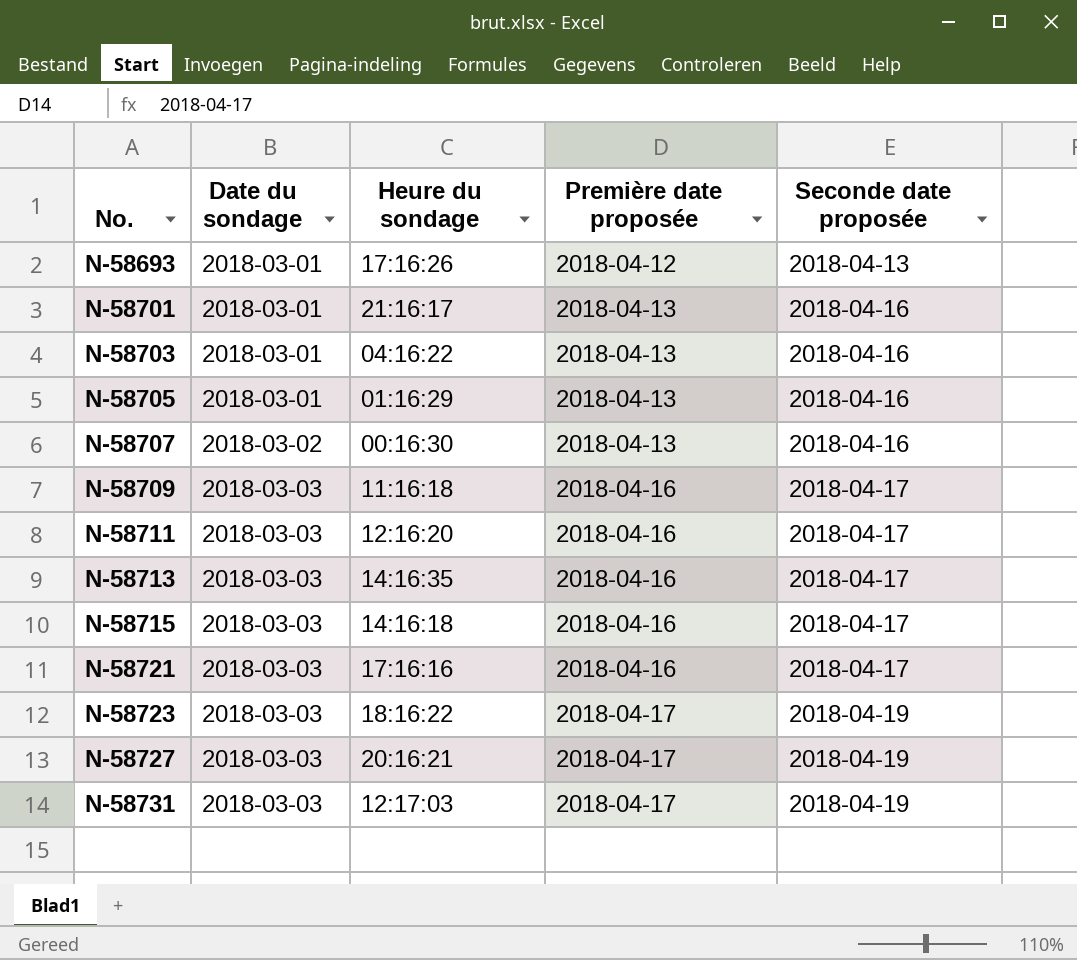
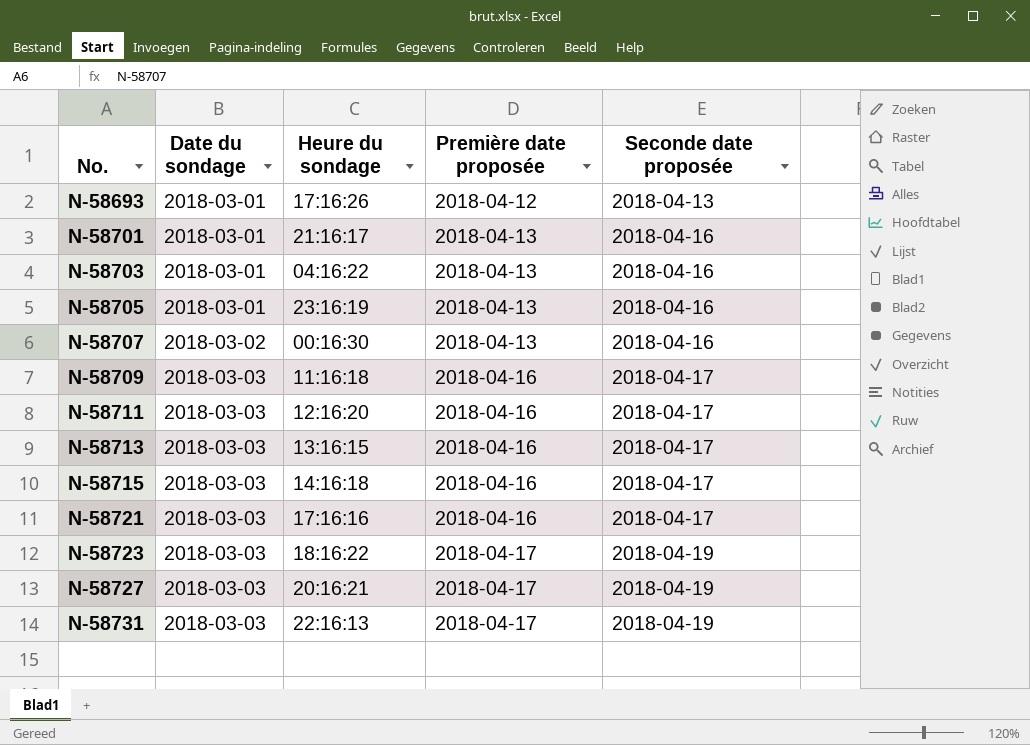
N-58705 | Heure du sondage: 01:16:29 -> 23:16:19
N-58713 | Heure du sondage: 14:16:35 -> 13:16:15
N-58731 | Heure du sondage: 12:17:03 -> 22:16:13

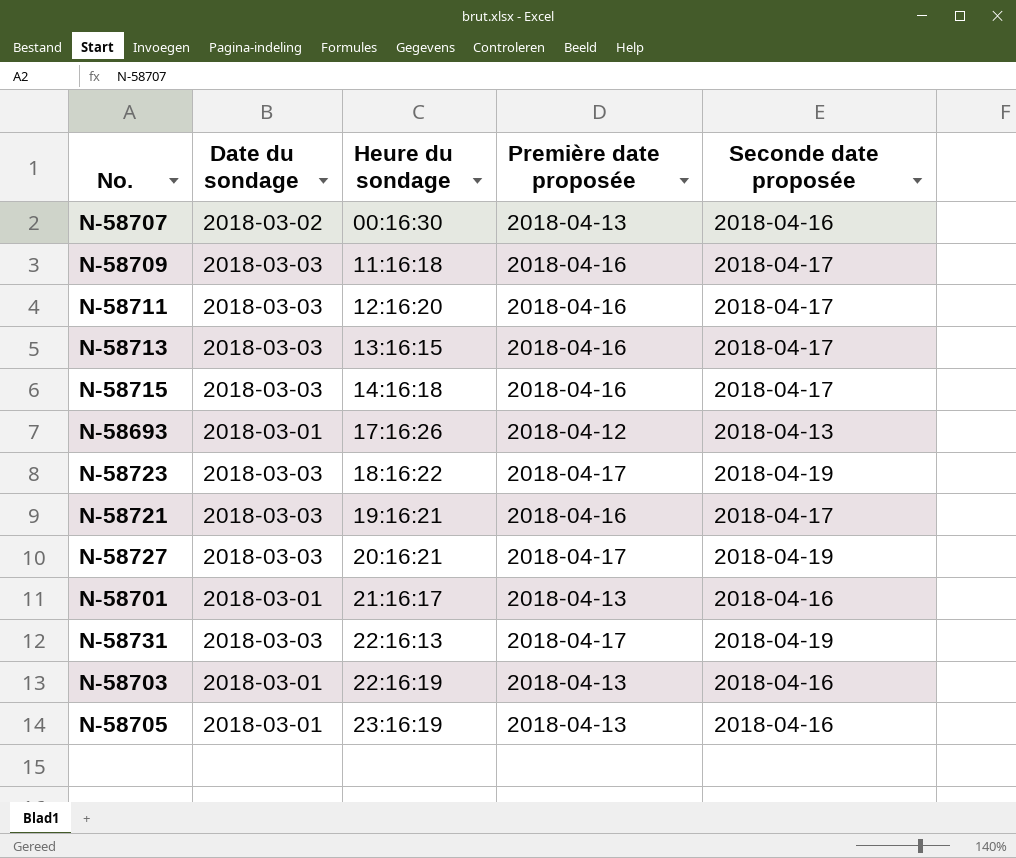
row order: No. ascending -> Heure du sondage ascending
N-58721 | Heure du sondage: 17:16:16 -> 19:16:21
N-58703 | Heure du sondage: 04:16:22 -> 22:16:19

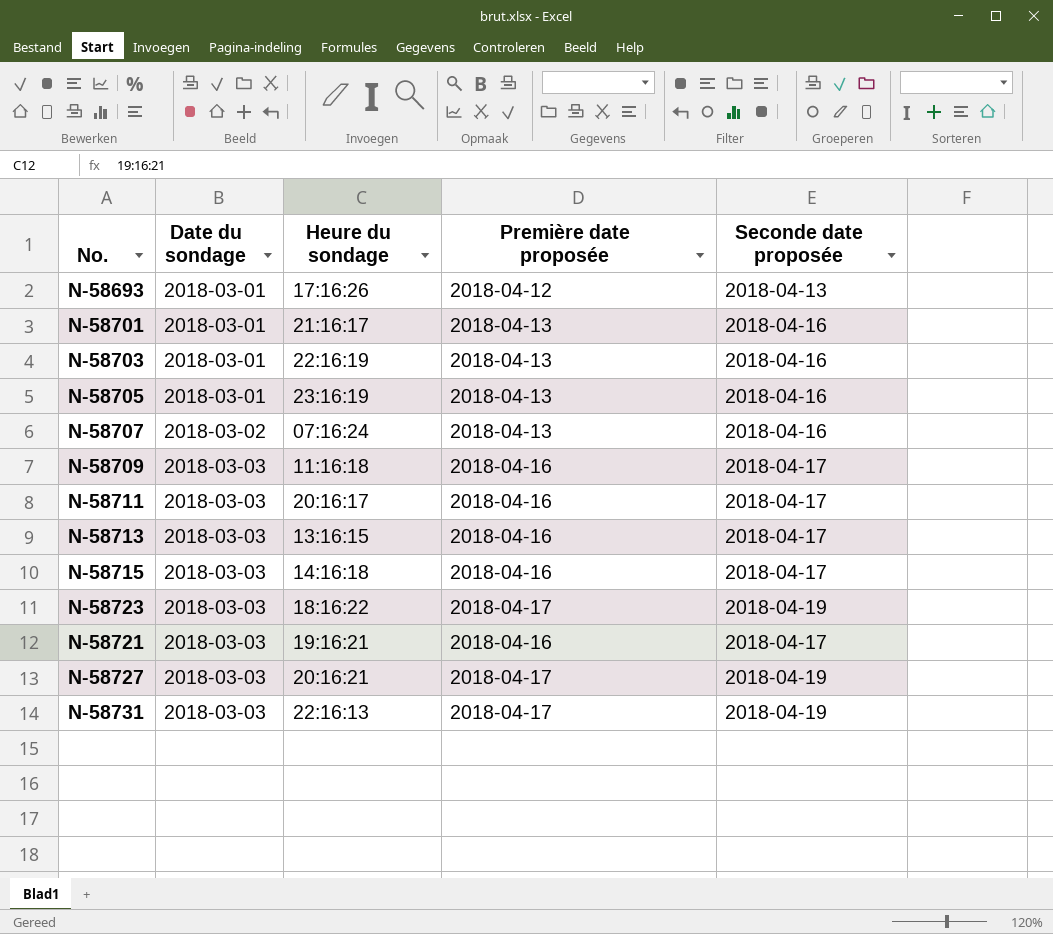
row order: Heure du sondage ascending -> Date du sondage ascending
N-58707 | Heure du sondage: 00:16:30 -> 07:16:24
N-58711 | Heure du sondage: 12:16:20 -> 20:16:17

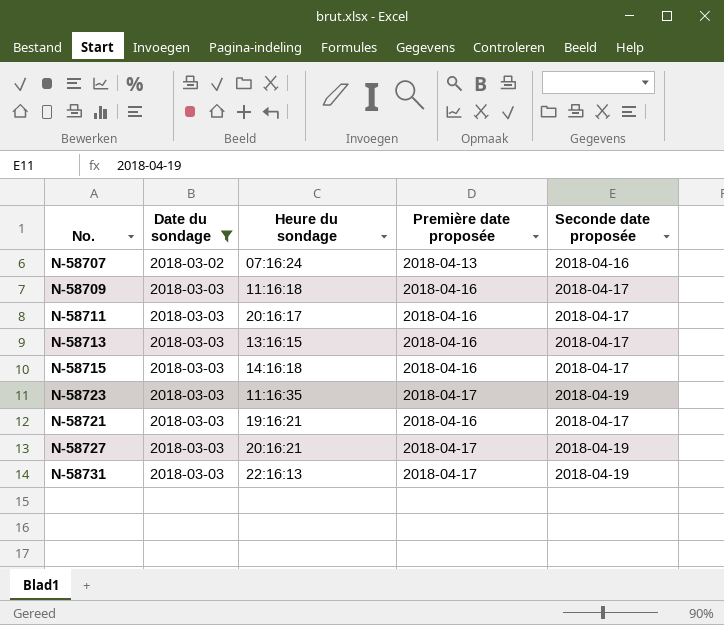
filter: none -> Date du sondage != 2018-03-01
N-58723 | Heure du sondage: 18:16:22 -> 11:16:35

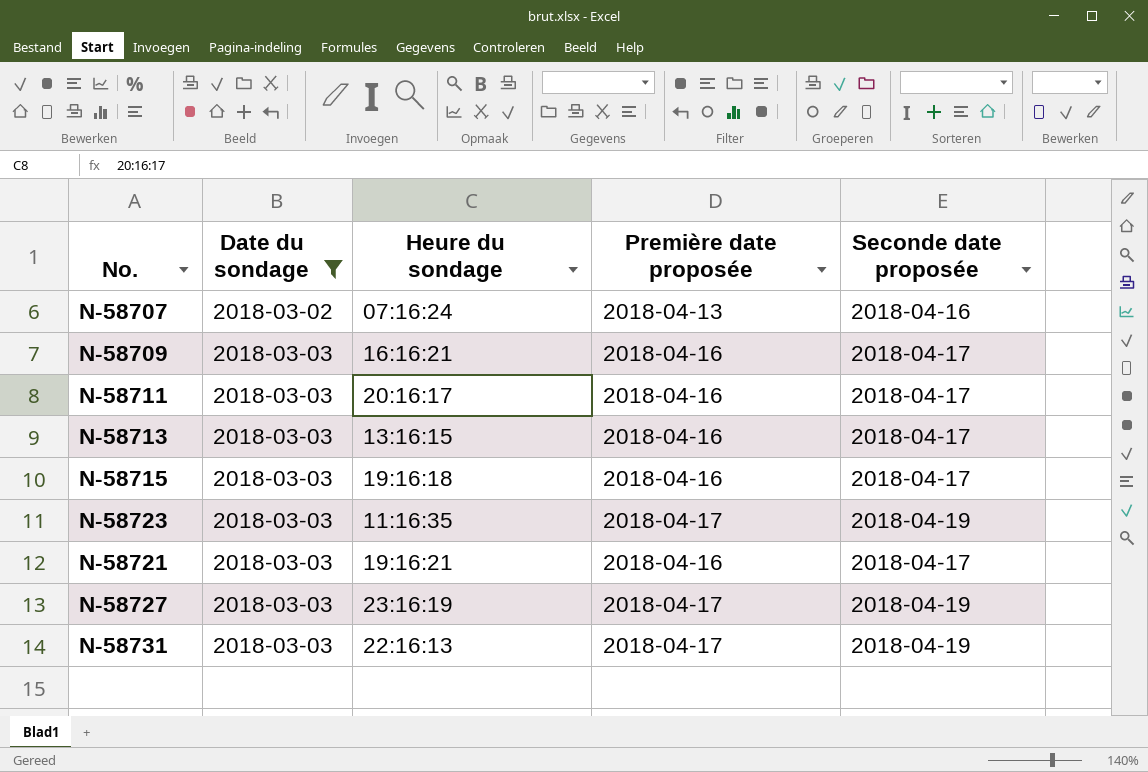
N-58709 | Heure du sondage: 11:16:18 -> 16:16:21
N-58715 | Heure du sondage: 14:16:18 -> 19:16:18
N-58727 | Heure du sondage: 20:16:21 -> 23:16:19

